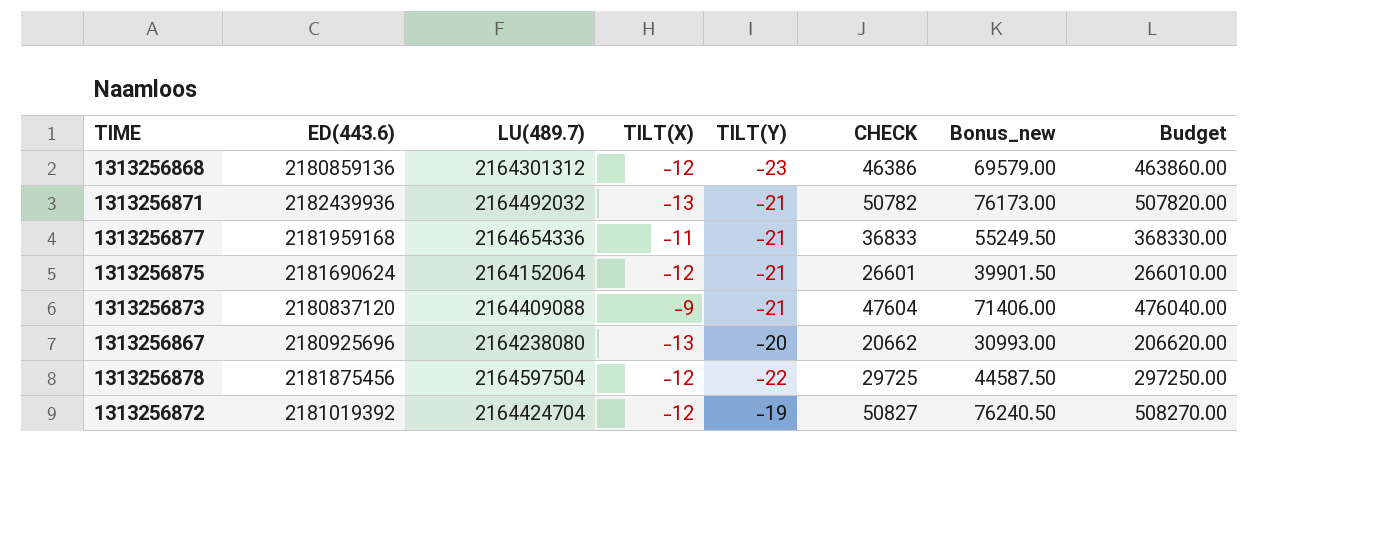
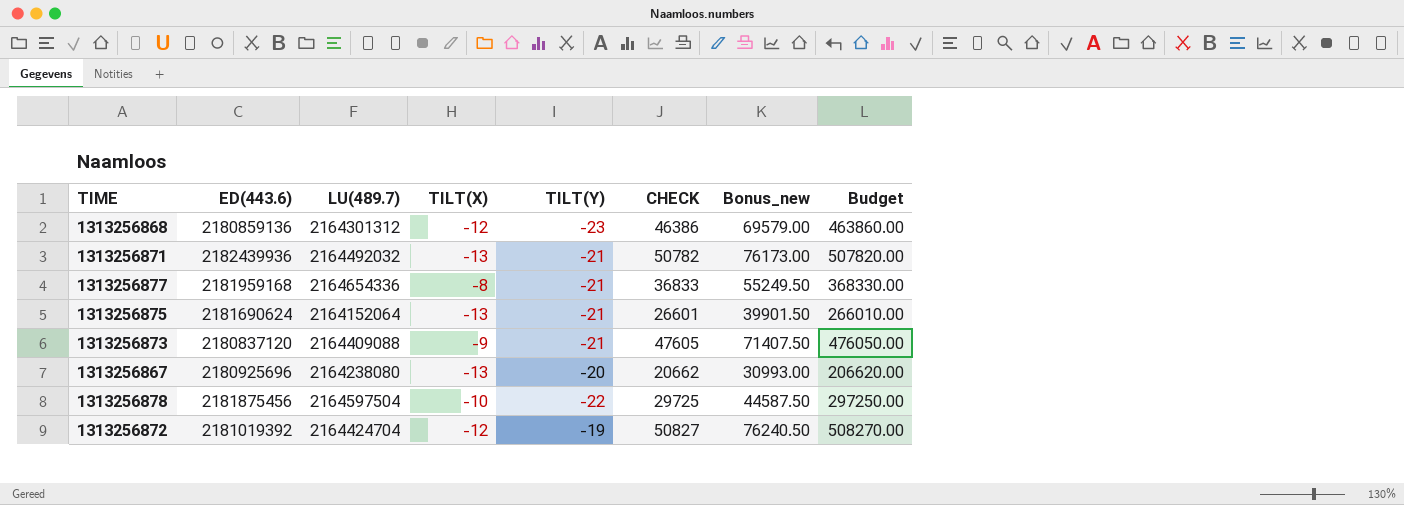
1313256877 | TILT(X): -11 -> -8
1313256875 | TILT(X): -12 -> -13
1313256873 | CHECK: 47604 -> 47605
1313256873 | Bonus_new: 71406.00 -> 71407.50
1313256873 | Budget: 476040.00 -> 476050.00
1313256878 | TILT(X): -12 -> -10

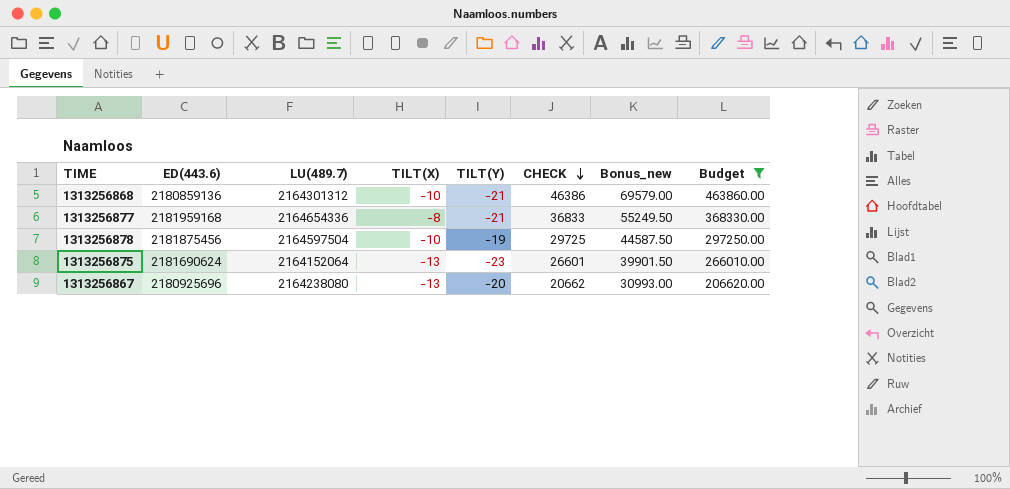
filter: none -> Budget <= 463860.00
row order: none -> CHECK descending
1313256868 | TILT(X): -12 -> -10
1313256868 | TILT(Y): -23 -> -21
1313256878 | TILT(Y): -22 -> -19
1313256875 | TILT(Y): -21 -> -23

